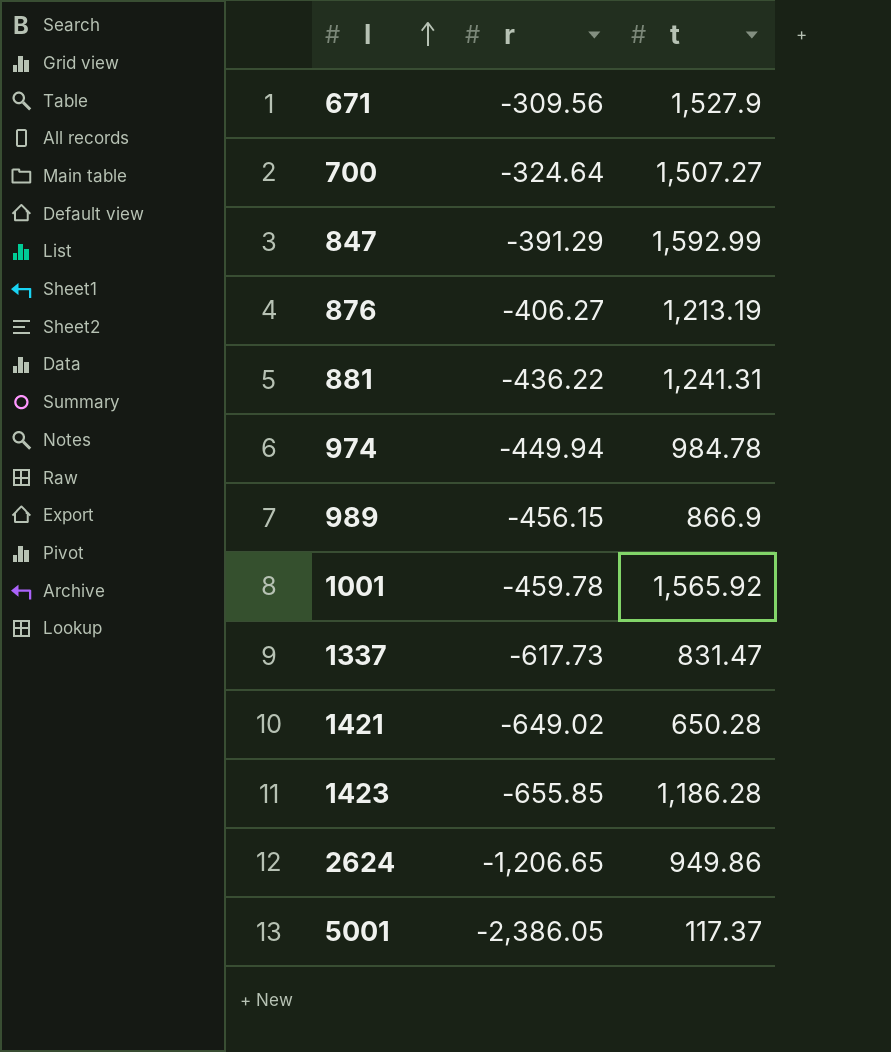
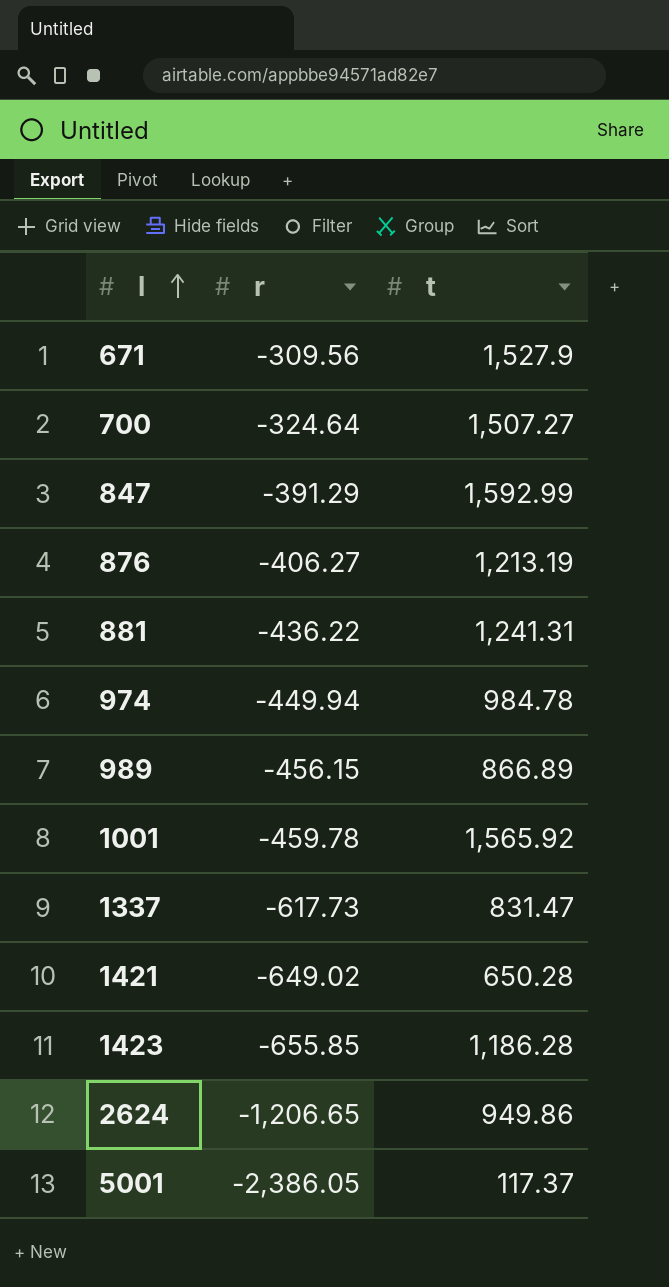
989 | t: 866.9 -> 866.89

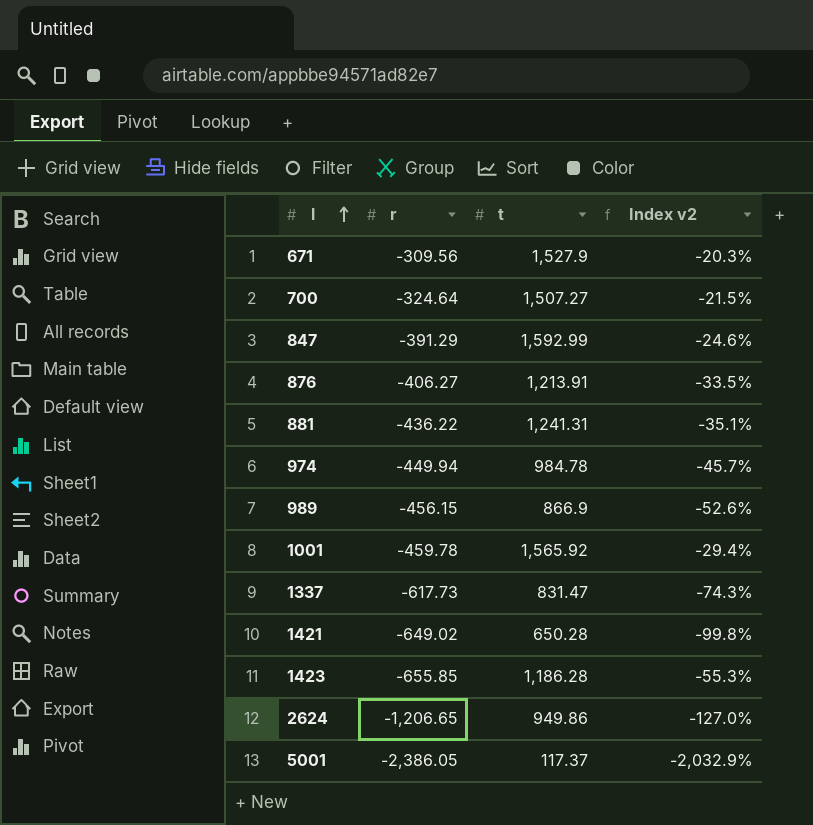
column Index v2 | formula: none -> [r] / [t]
876 | t: 1,213.19 -> 1,213.91
989 | t: 866.89 -> 866.9

